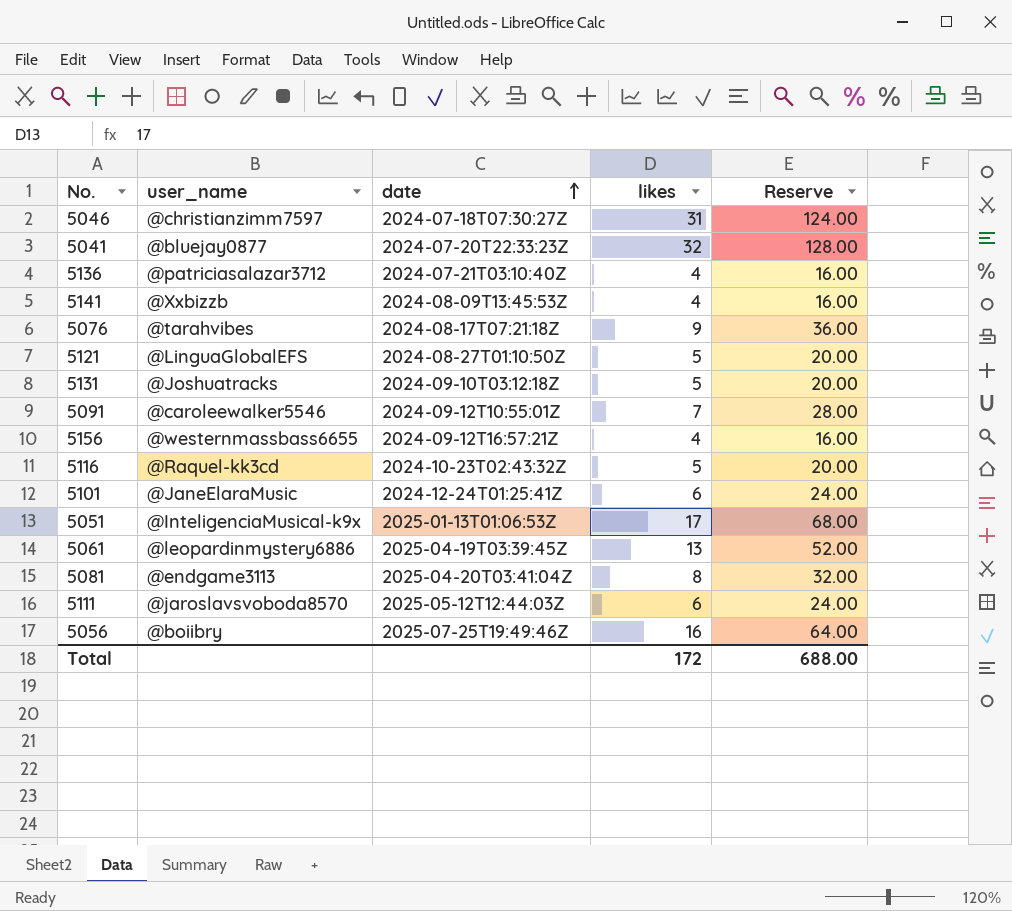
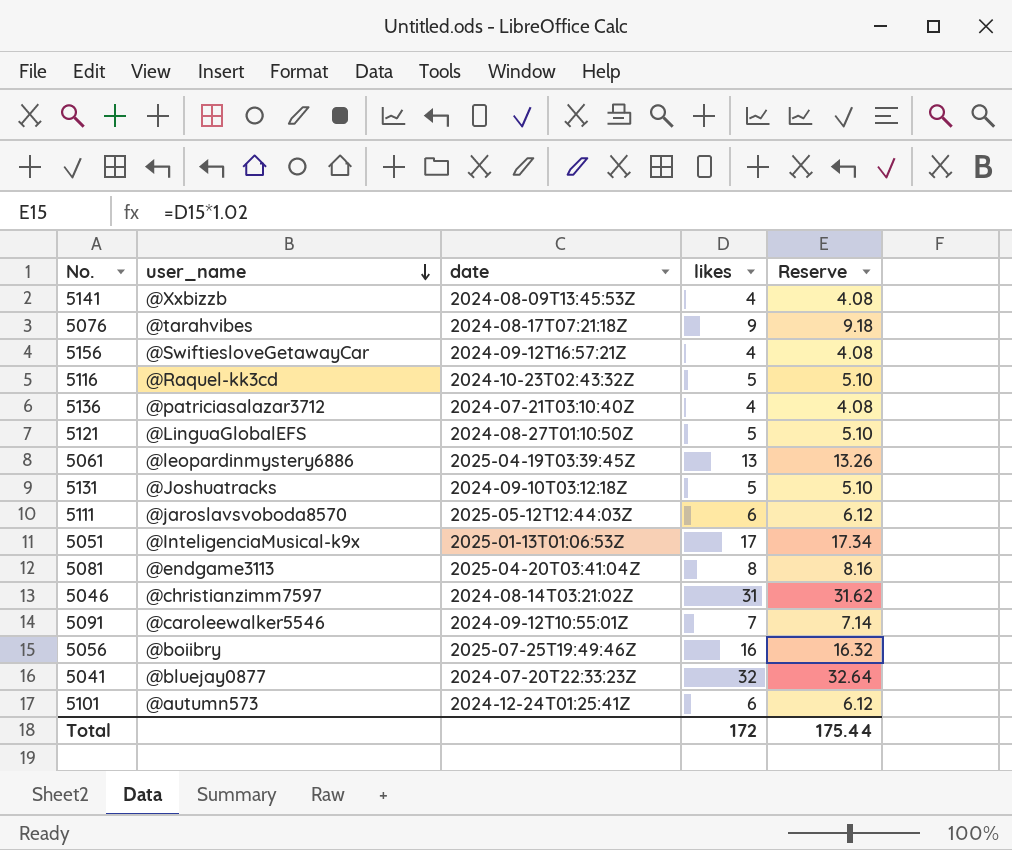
row order: date ascending -> user_name descending
column Reserve | formula: [likes] * 4 -> [likes] * 1.02
5156 | user_name: @westernmassbass6655 -> @SwiftiesloveGetawayCar
5046 | date: 2024-07-18T07:30:27Z -> 2024-08-14T03:21:02Z
5101 | user_name: @JaneElaraMusic -> @autumn573
Total | Reserve: 688.00 -> 175.44

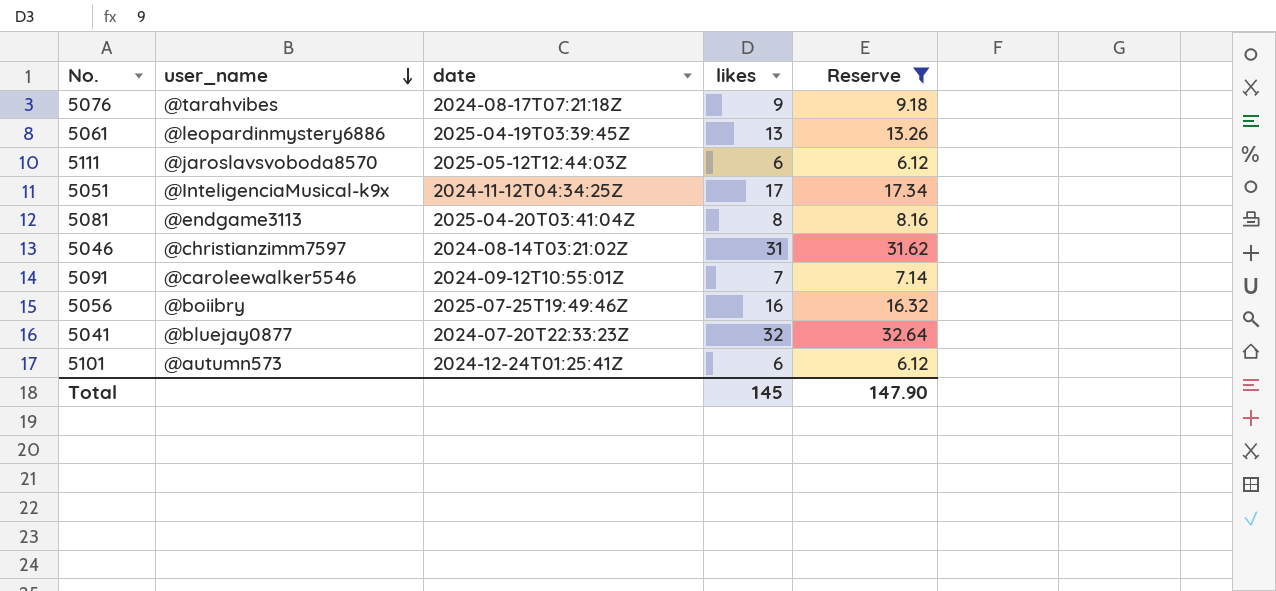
filter: none -> Reserve >= 6.12
5051 | date: 2025-01-13T01:06:53Z -> 2024-11-12T04:34:25Z
Total | likes: 172 -> 145
Total | Reserve: 175.44 -> 147.90

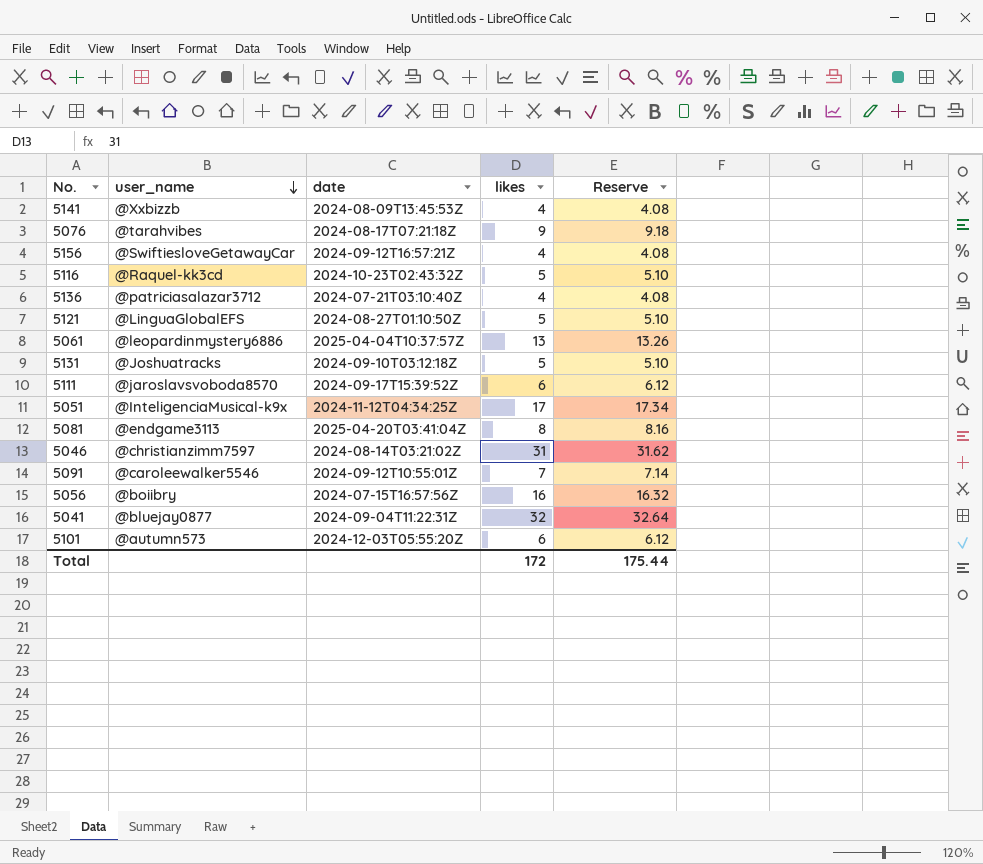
filter: Reserve >= 6.12 -> none
5061 | date: 2025-04-19T03:39:45Z -> 2025-04-04T10:37:57Z
5111 | date: 2025-05-12T12:44:03Z -> 2024-09-17T15:39:52Z
5056 | date: 2025-07-25T19:49:46Z -> 2024-07-15T16:57:56Z
5041 | date: 2024-07-20T22:33:23Z -> 2024-09-04T11:22:31Z
5101 | date: 2024-12-24T01:25:41Z -> 2024-12-03T05:55:20Z
Total | likes: 145 -> 172
Total | Reserve: 147.90 -> 175.44

